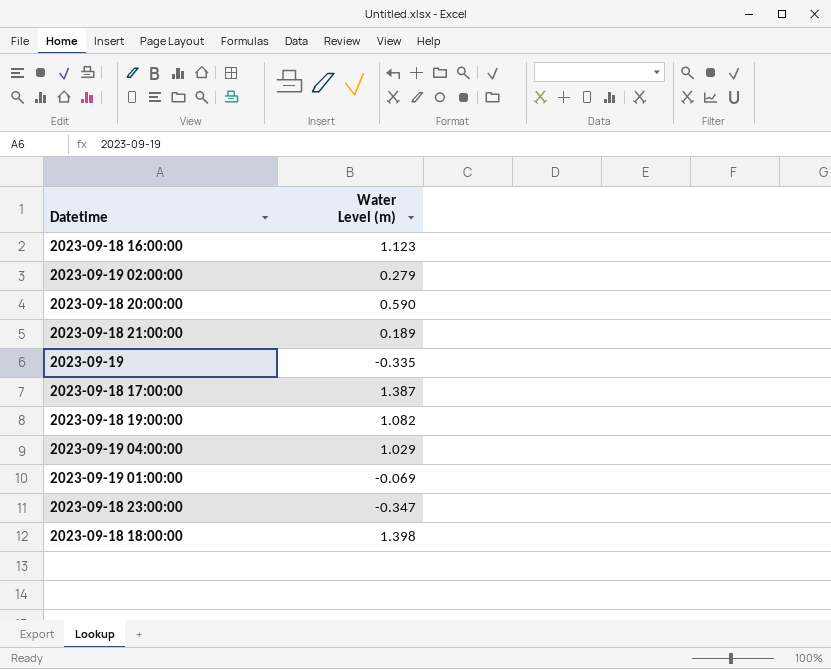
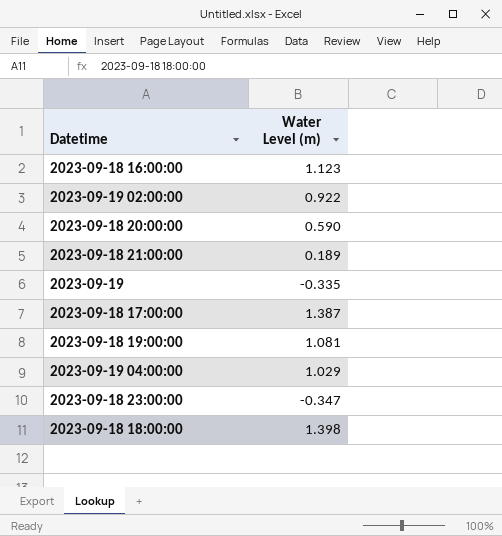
row 2023-09-19 01:00:00: -0.069 -> none
2023-09-19 02:00:00 | Water Level (m): 0.279 -> 0.922
2023-09-18 19:00:00 | Water Level (m): 1.082 -> 1.081

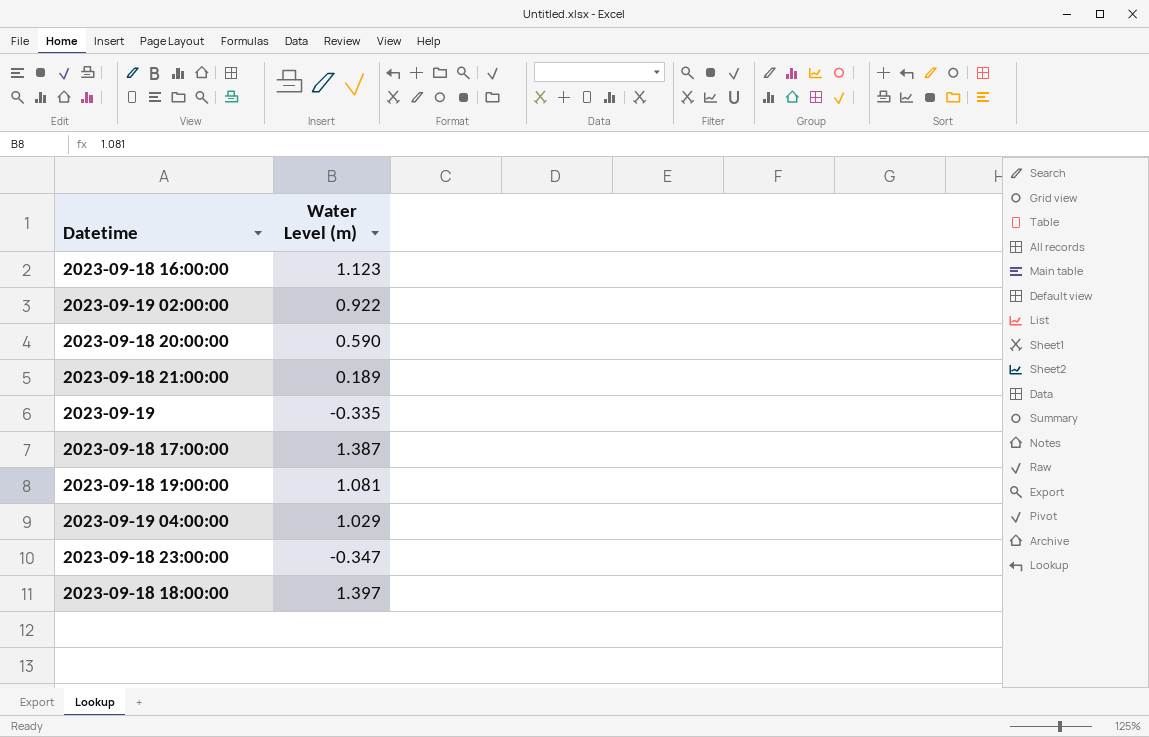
2023-09-18 18:00:00 | Water Level (m): 1.398 -> 1.397

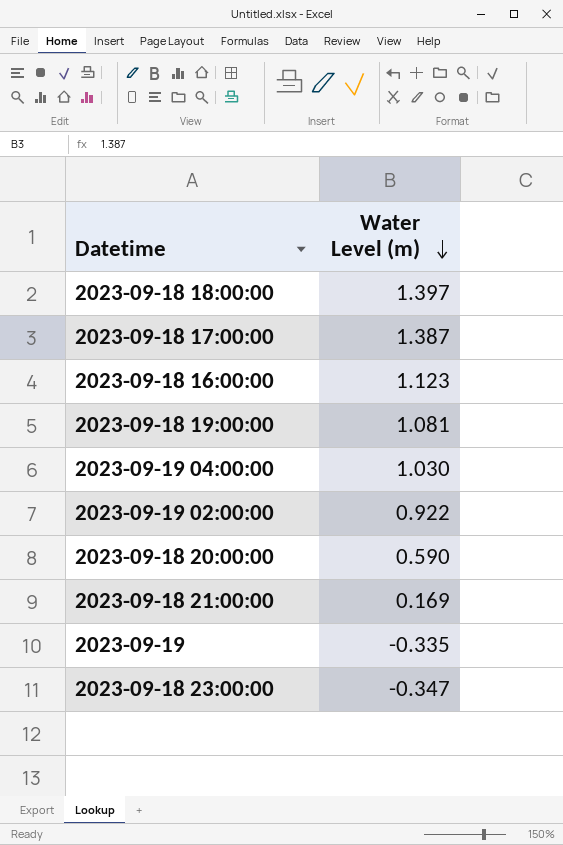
row order: none -> Water Level (m) descending
2023-09-19 04:00:00 | Water Level (m): 1.029 -> 1.030
2023-09-18 21:00:00 | Water Level (m): 0.189 -> 0.169

